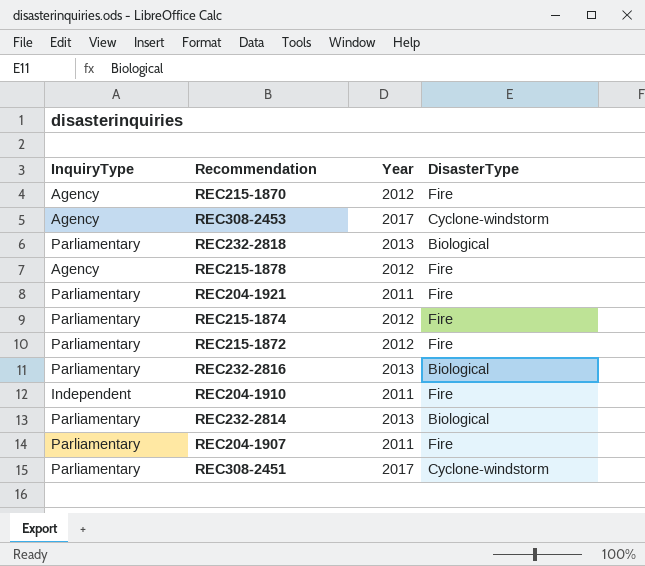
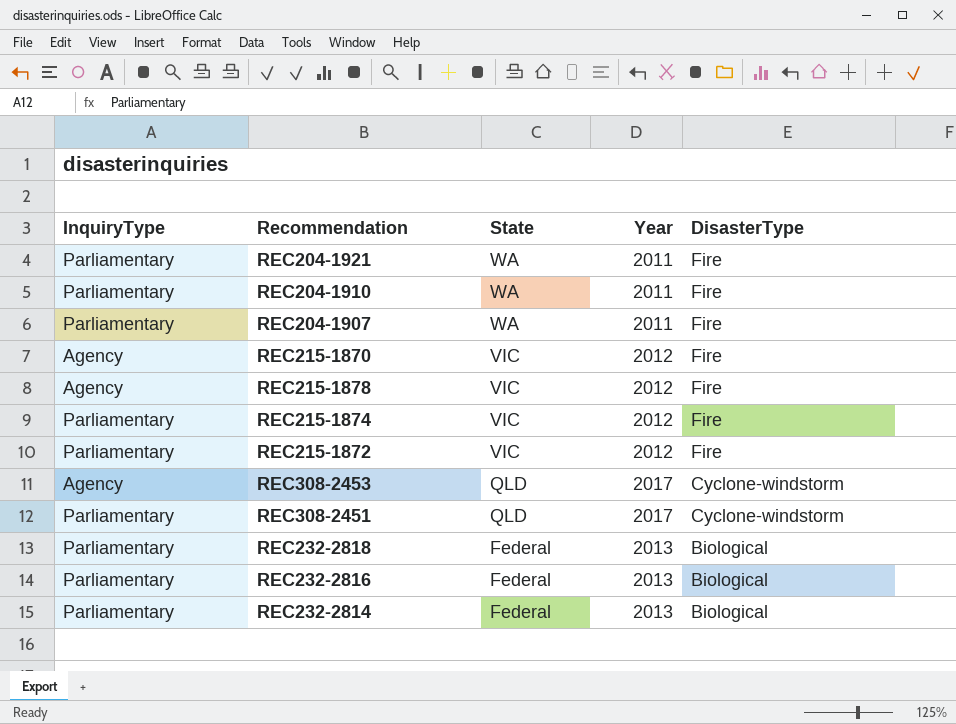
row order: none -> State descending
column State | position: none -> 3
REC204-1910 | InquiryType: Independent -> Parliamentary

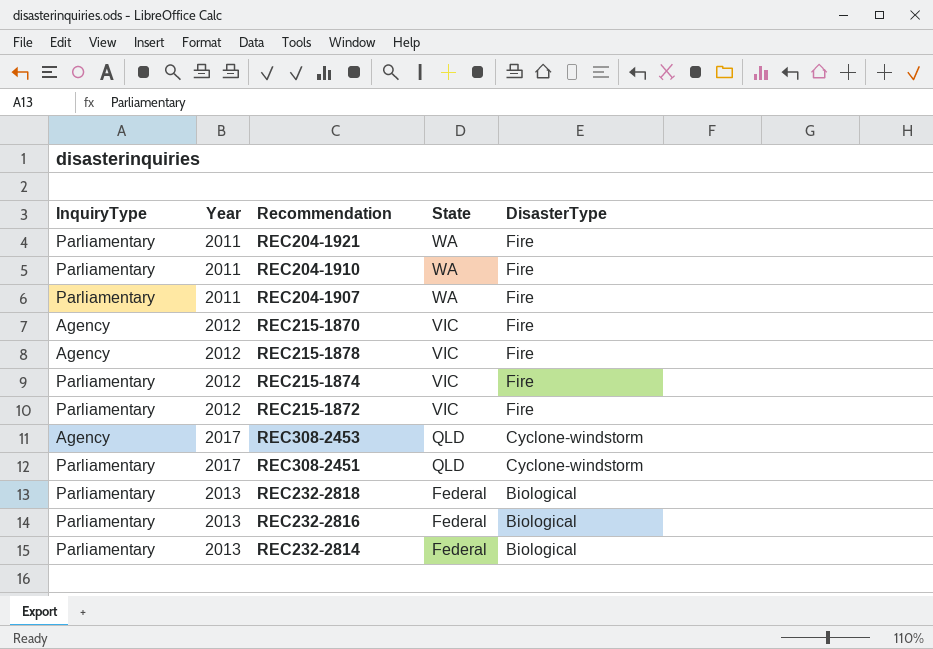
column Year | position: 4 -> 2

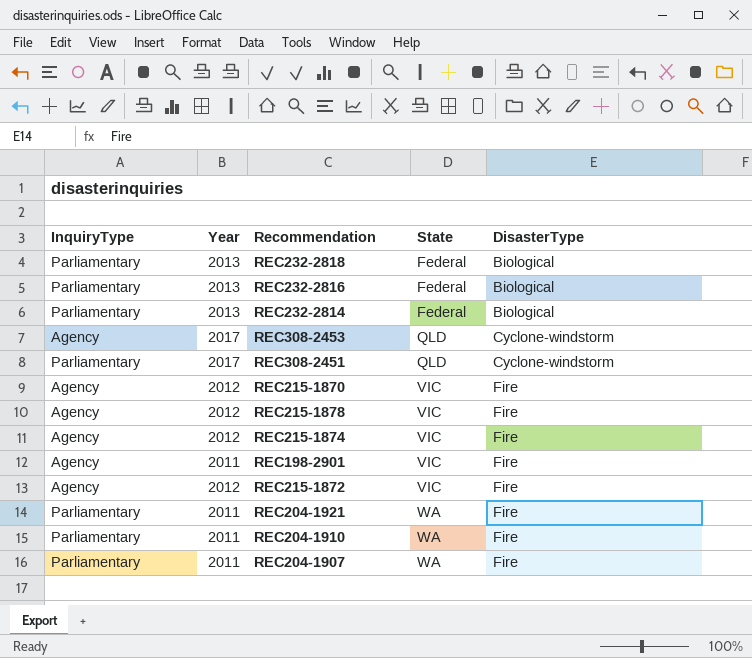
row order: State descending -> State ascending
REC215-1874 | InquiryType: Parliamentary -> Agency
row REC198-2901: none -> Agency | 2011 | VIC | Fire
REC215-1872 | InquiryType: Parliamentary -> Agency

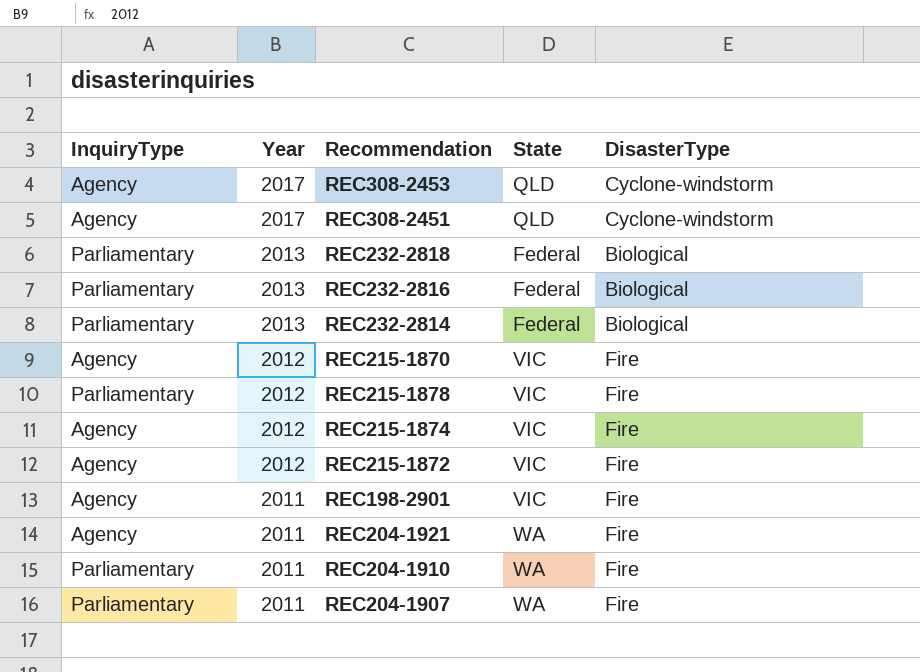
row order: State ascending -> Year descending
REC308-2451 | InquiryType: Parliamentary -> Agency
REC215-1878 | InquiryType: Agency -> Parliamentary
REC204-1921 | InquiryType: Parliamentary -> Agency

